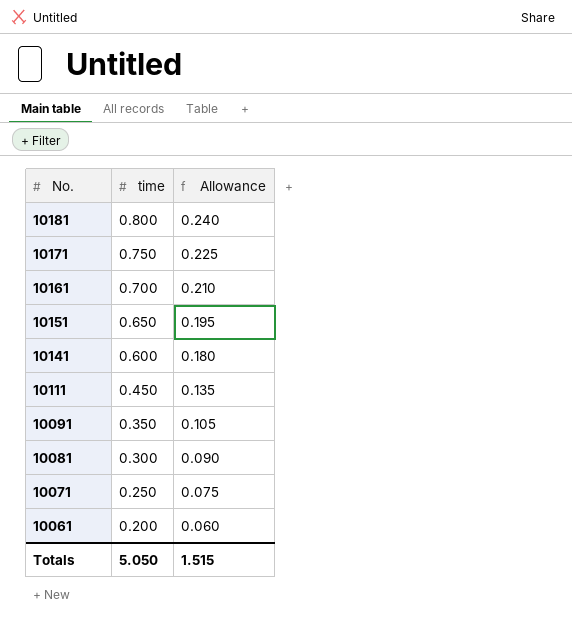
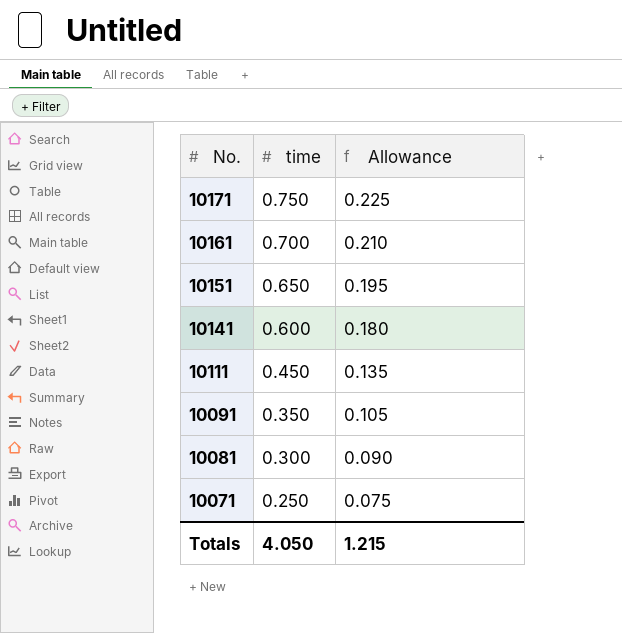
row 10181: 0.800 | 0.240 -> none
row 10061: 0.200 | 0.060 -> none
Totals | time: 5.050 -> 4.050
Totals | Allowance: 1.515 -> 1.215

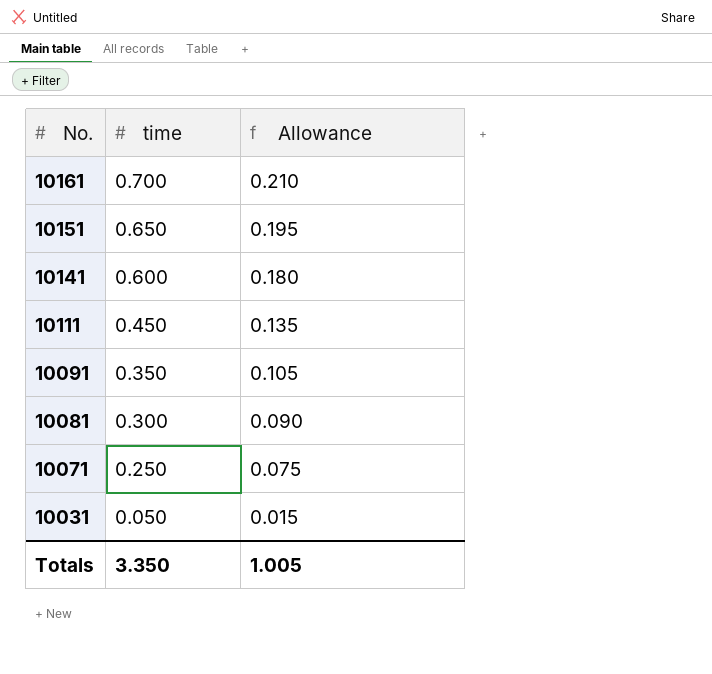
row 10171: 0.750 | 0.225 -> none
row 10031: none -> 0.050 | 0.015
Totals | time: 4.050 -> 3.350
Totals | Allowance: 1.215 -> 1.005

